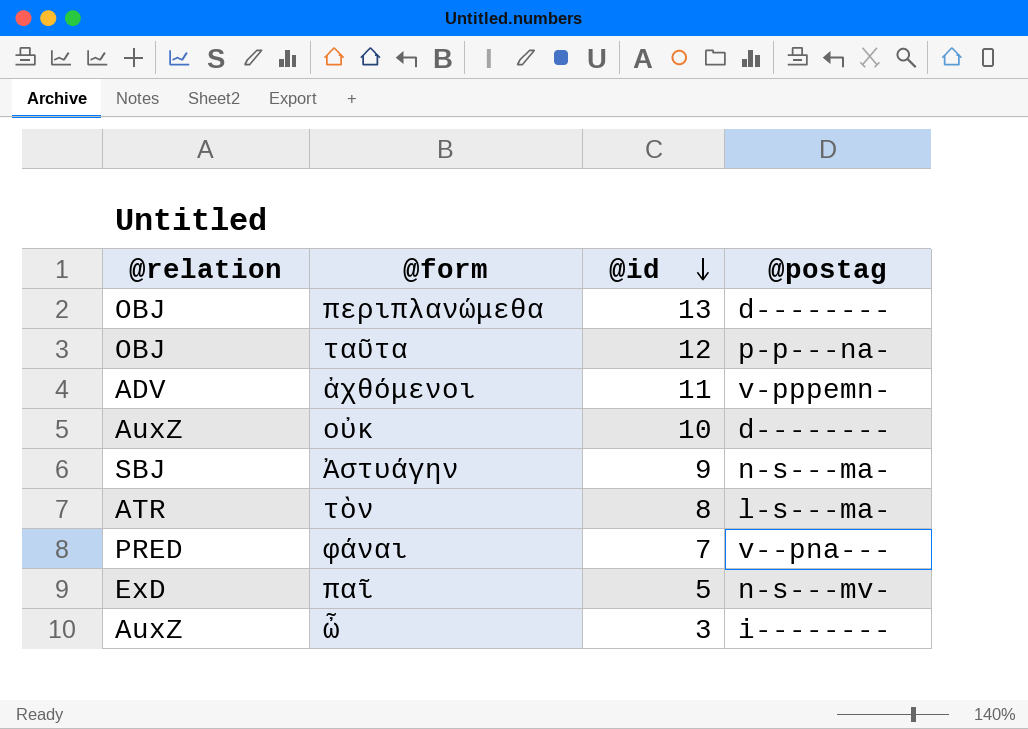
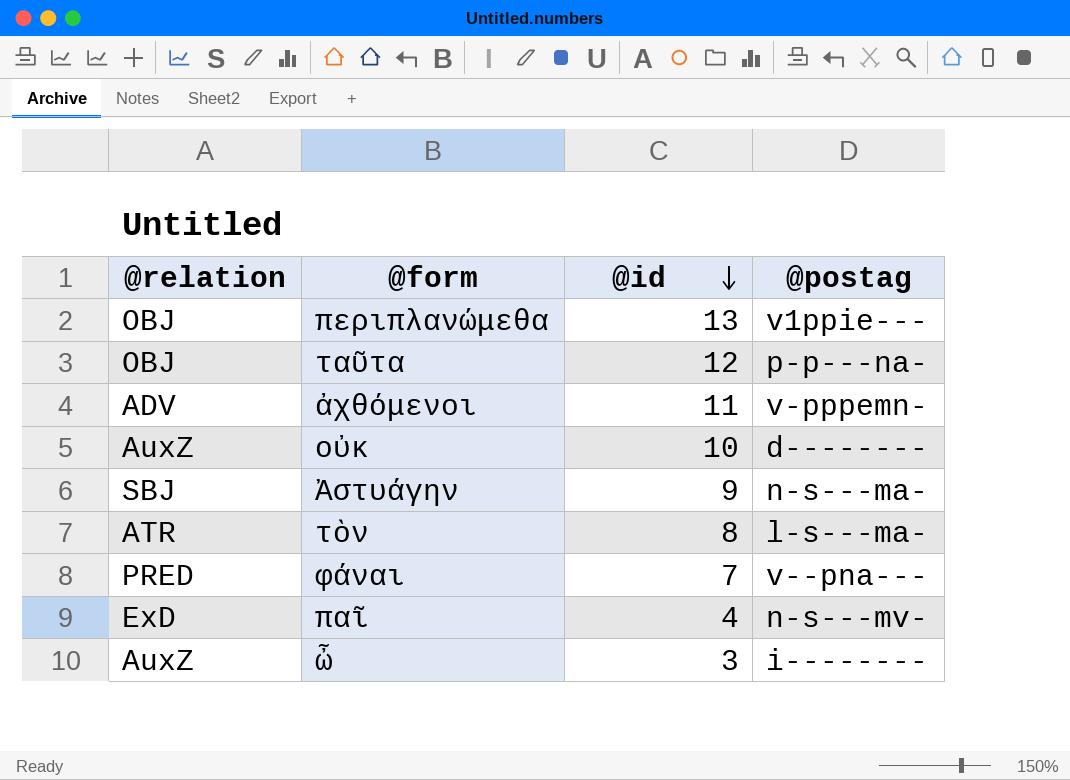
περιπλανώμεθα | @postag: d-------- -> v1ppie---
παῖ | @id: 5 -> 4

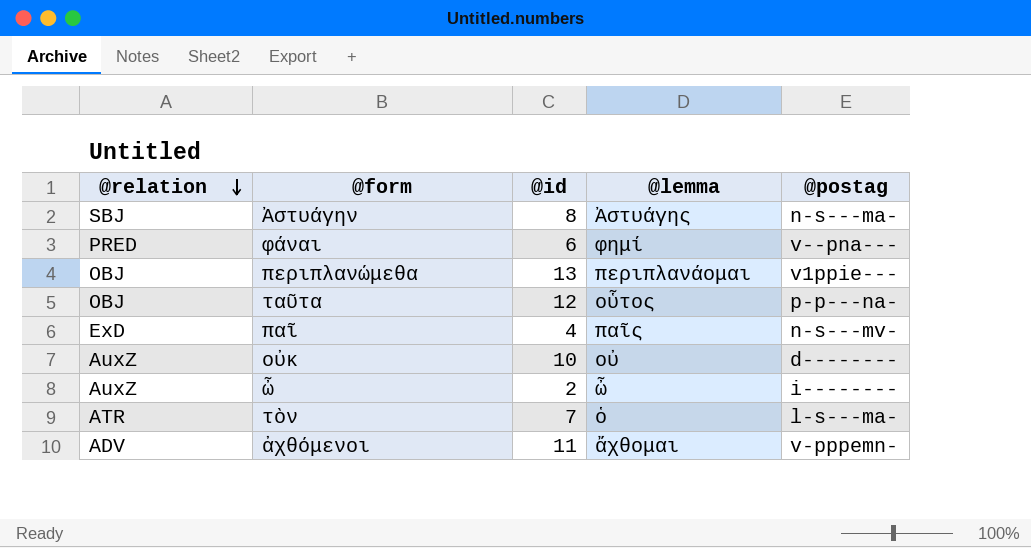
row order: @id descending -> @relation descending
column @lemma | position: none -> 4
Ἀστυάγην | @id: 9 -> 8
φάναι | @id: 7 -> 6
ὦ | @id: 3 -> 2
τὸν | @id: 8 -> 7

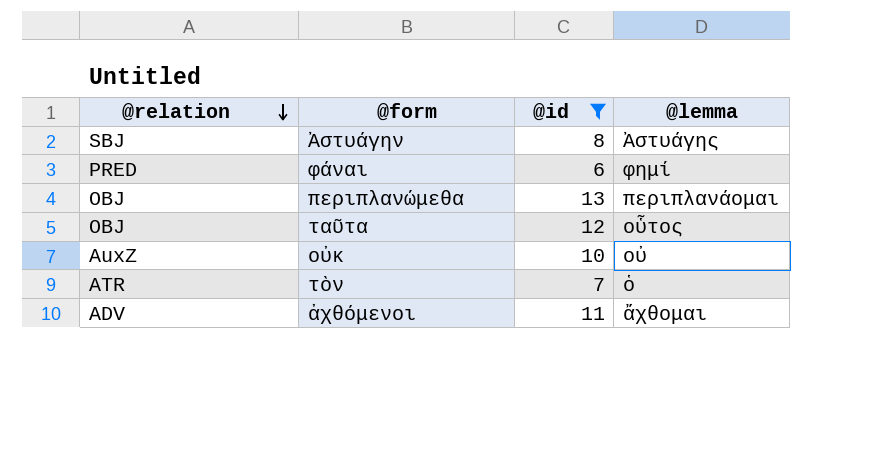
filter: none -> @id >= 6
column @postag | position: 5 -> none

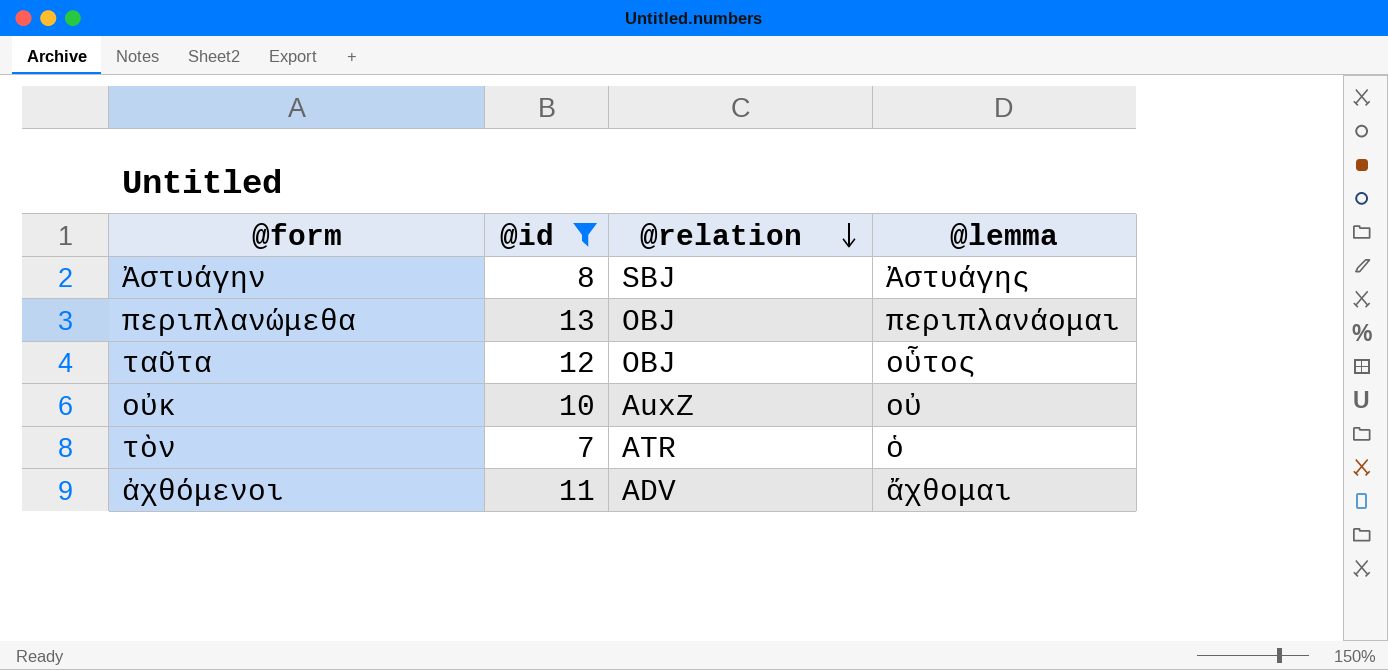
column @relation | position: 1 -> 3
row φάναι: PRED | 6 | φημί -> none

